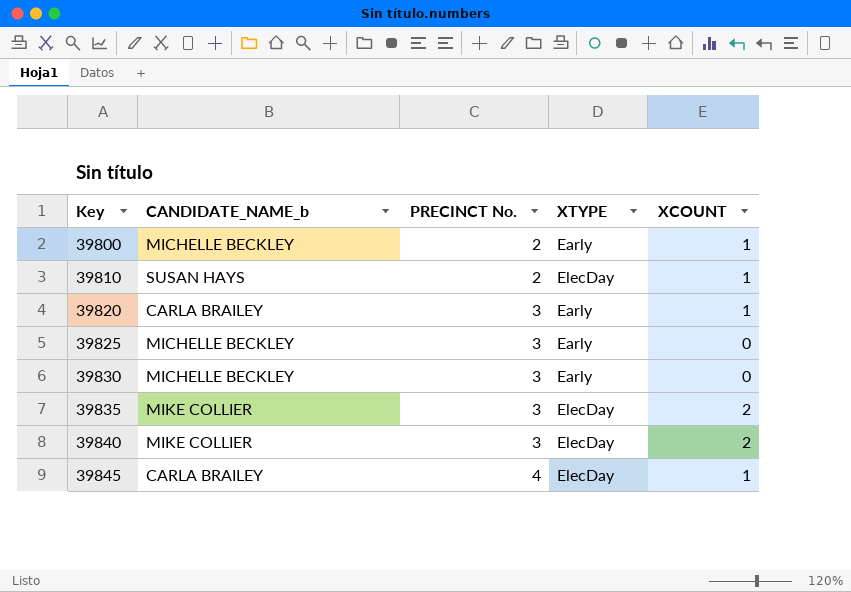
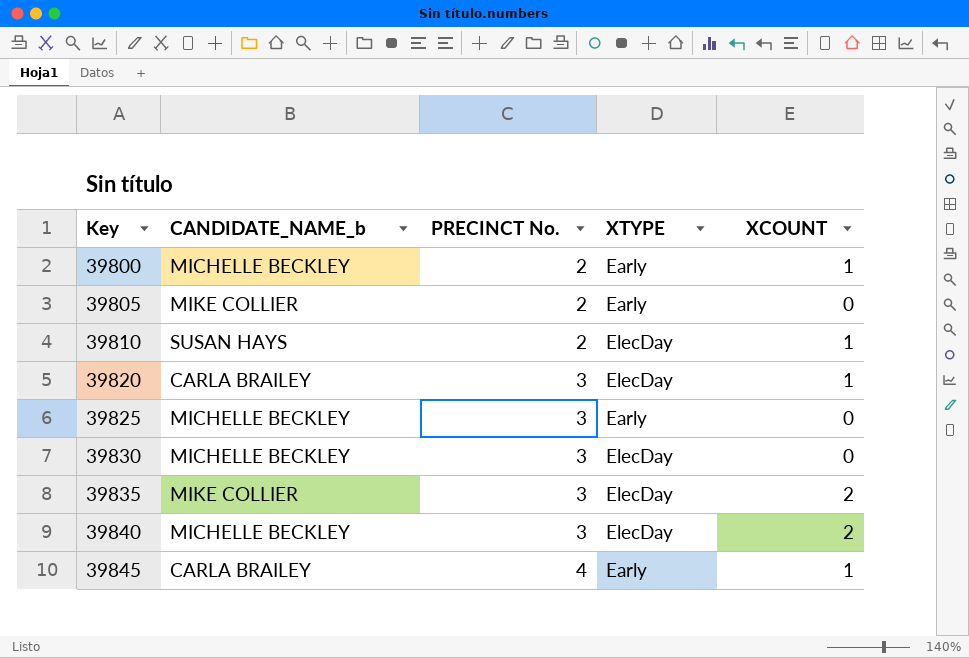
row 39805: none -> MIKE COLLIER | 2 | Early | 0
39820 | XTYPE: Early -> ElecDay
39830 | XTYPE: Early -> ElecDay
39840 | CANDIDATE_NAME_b: MIKE COLLIER -> MICHELLE BECKLEY
39845 | XTYPE: ElecDay -> Early

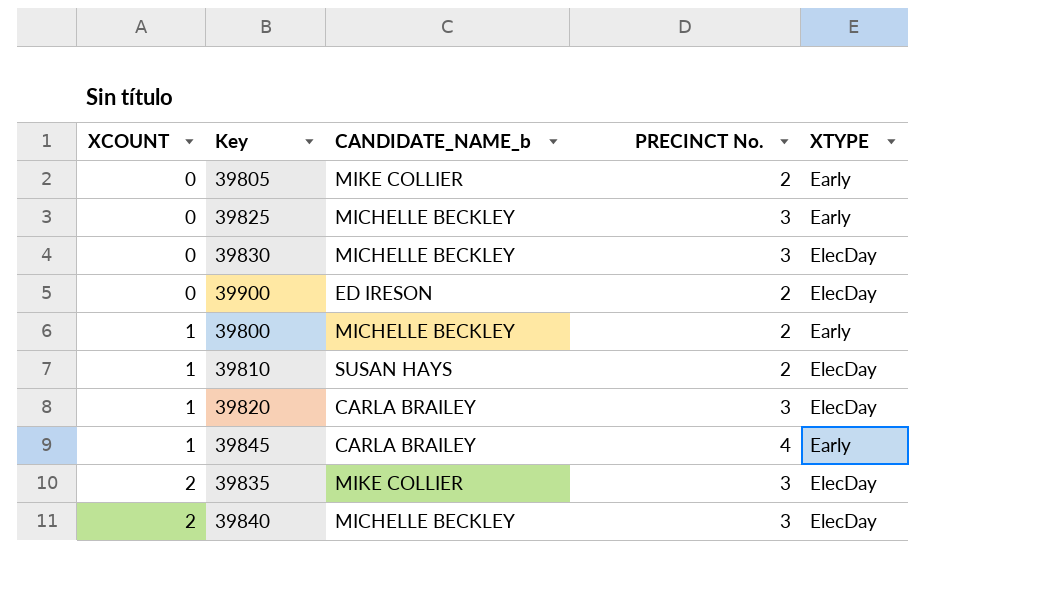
row order: Key ascending -> XCOUNT ascending
column XCOUNT | position: 5 -> 1
row 39900: none -> 0 | ED IRESON | 2 | ElecDay

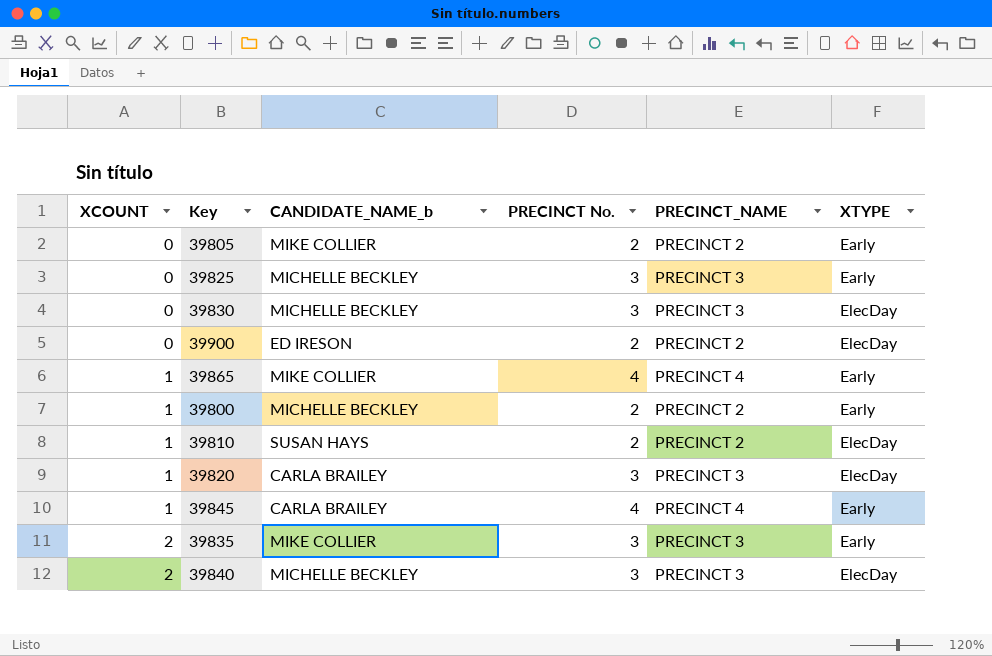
column PRECINCT_NAME | position: none -> 5
row 39865: none -> 1 | MIKE COLLIER | 4 | PRECINCT 4 | Early
39835 | XTYPE: ElecDay -> Early

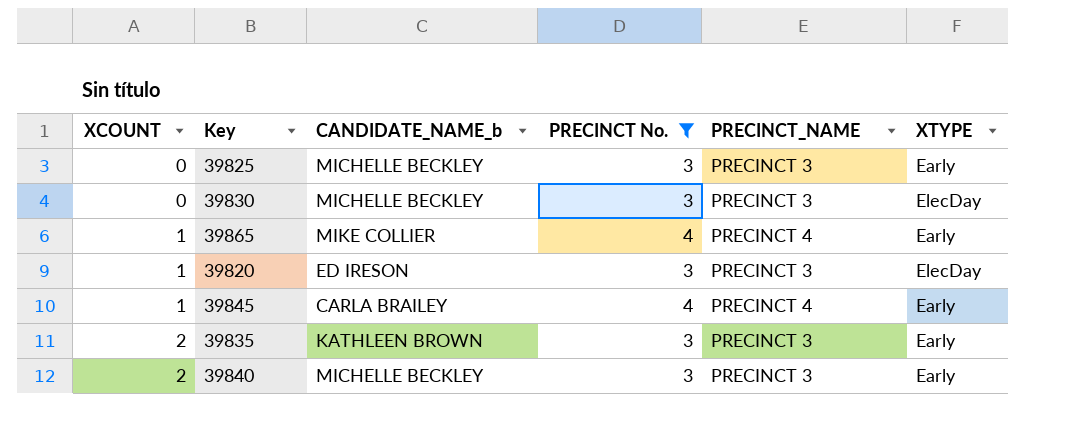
filter: none -> PRECINCT No. != 2
39820 | CANDIDATE_NAME_b: CARLA BRAILEY -> ED IRESON
39835 | CANDIDATE_NAME_b: MIKE COLLIER -> KATHLEEN BROWN
39840 | XTYPE: ElecDay -> Early

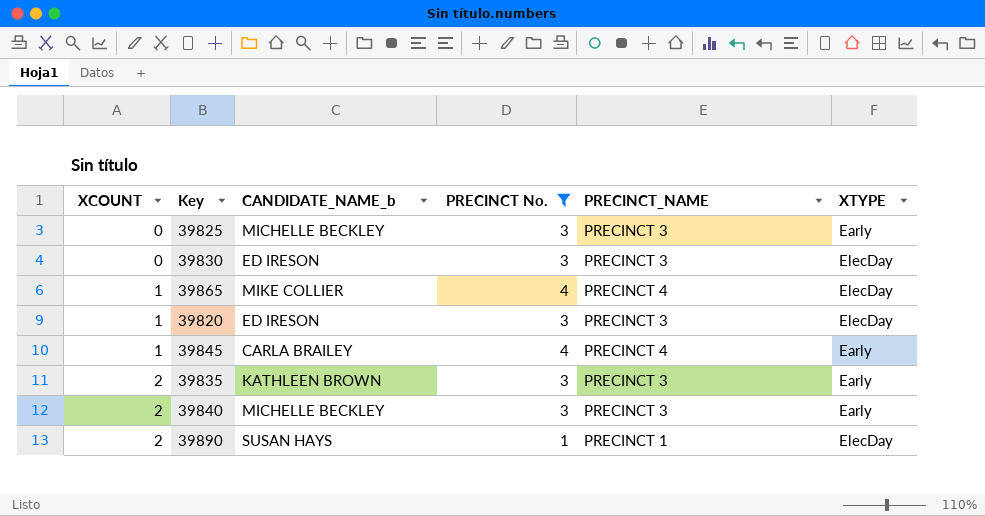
39830 | CANDIDATE_NAME_b: MICHELLE BECKLEY -> ED IRESON
39865 | XTYPE: Early -> ElecDay
row 39890: none -> 2 | SUSAN HAYS | 1 | PRECINCT 1 | ElecDay

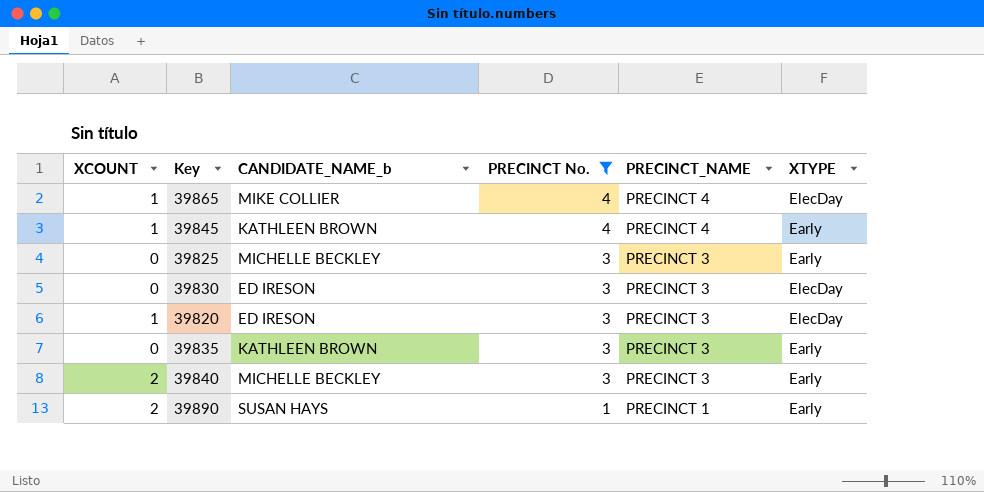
row order: XCOUNT ascending -> PRECINCT No. descending
39845 | CANDIDATE_NAME_b: CARLA BRAILEY -> KATHLEEN BROWN
39835 | XCOUNT: 2 -> 0
39890 | XTYPE: ElecDay -> Early

